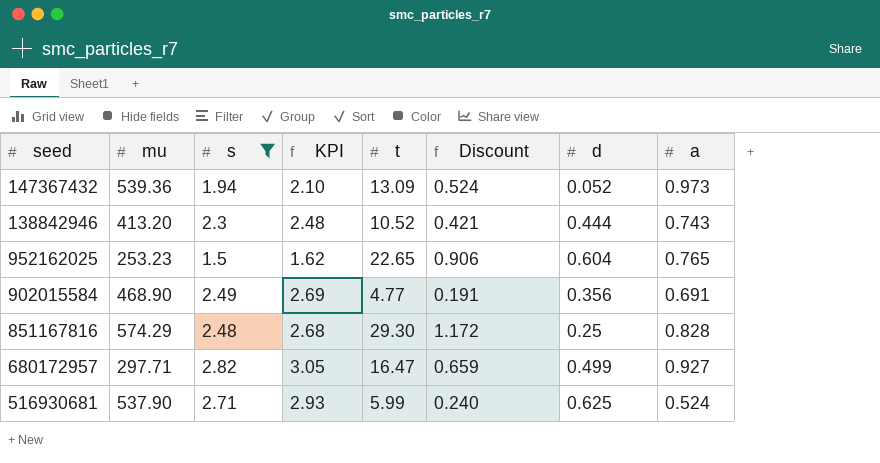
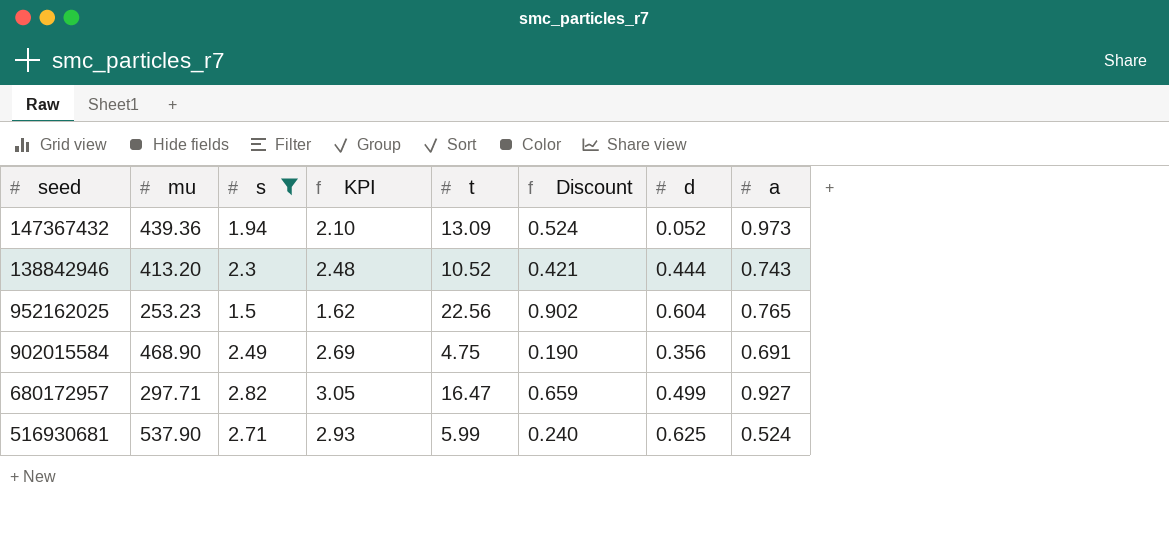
row 851167816: 574.29 | 2.48 | 2.68 | 29.30 | 1.172 | 0.25 | 0.828 -> none
147367432 | mu: 539.36 -> 439.36
952162025 | t: 22.65 -> 22.56
952162025 | Discount: 0.906 -> 0.902
902015584 | t: 4.77 -> 4.75
902015584 | Discount: 0.191 -> 0.190

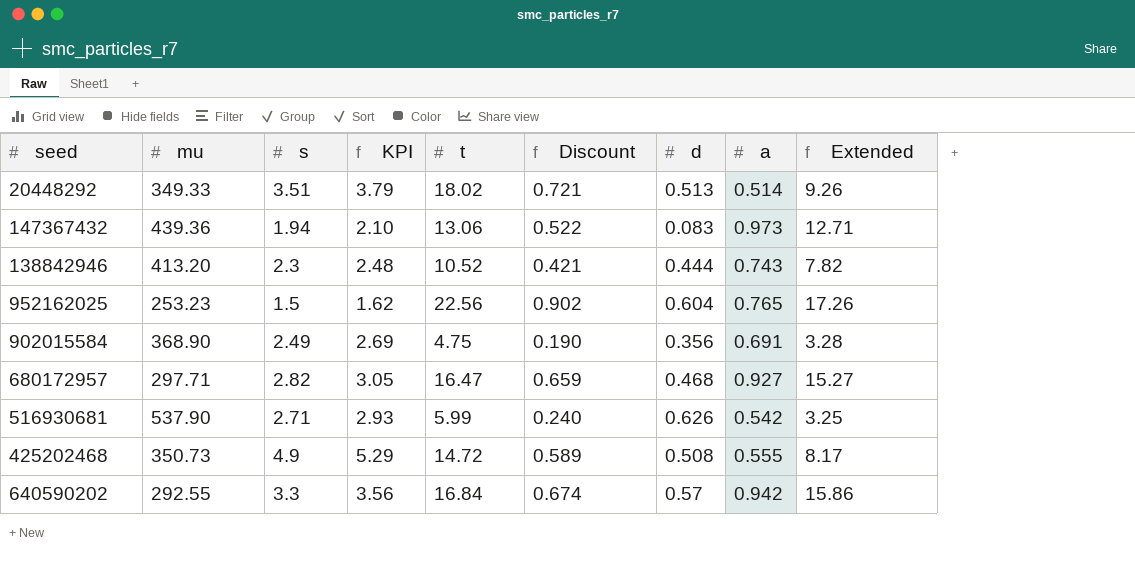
filter: s <= 2.82 -> none
column Extended | formula: none -> [t] * [a]
147367432 | t: 13.09 -> 13.06
147367432 | Discount: 0.524 -> 0.522
147367432 | d: 0.052 -> 0.083
902015584 | mu: 468.90 -> 368.90
680172957 | d: 0.499 -> 0.468
516930681 | d: 0.625 -> 0.626
516930681 | a: 0.524 -> 0.542

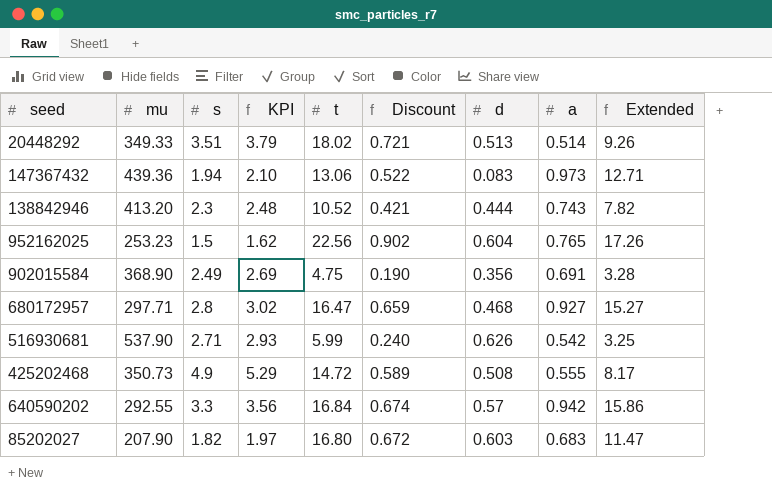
680172957 | s: 2.82 -> 2.8
680172957 | KPI: 3.05 -> 3.02
row 85202027: none -> 207.90 | 1.82 | 1.97 | 16.80 | 0.672 | 0.603 | 0.683 | 11.47

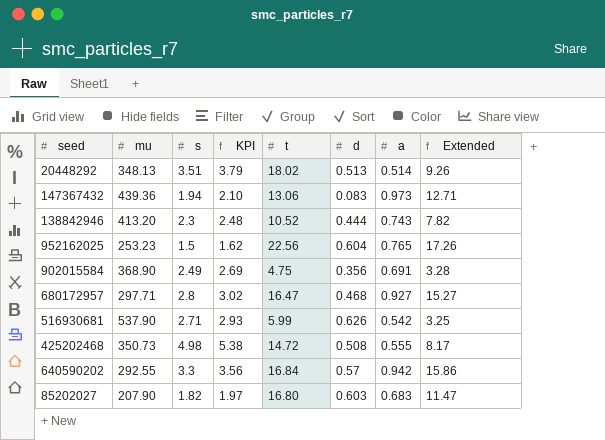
column Discount | formula: [t] * 0.04 -> none
20448292 | mu: 349.33 -> 348.13
425202468 | s: 4.9 -> 4.98
425202468 | KPI: 5.29 -> 5.38

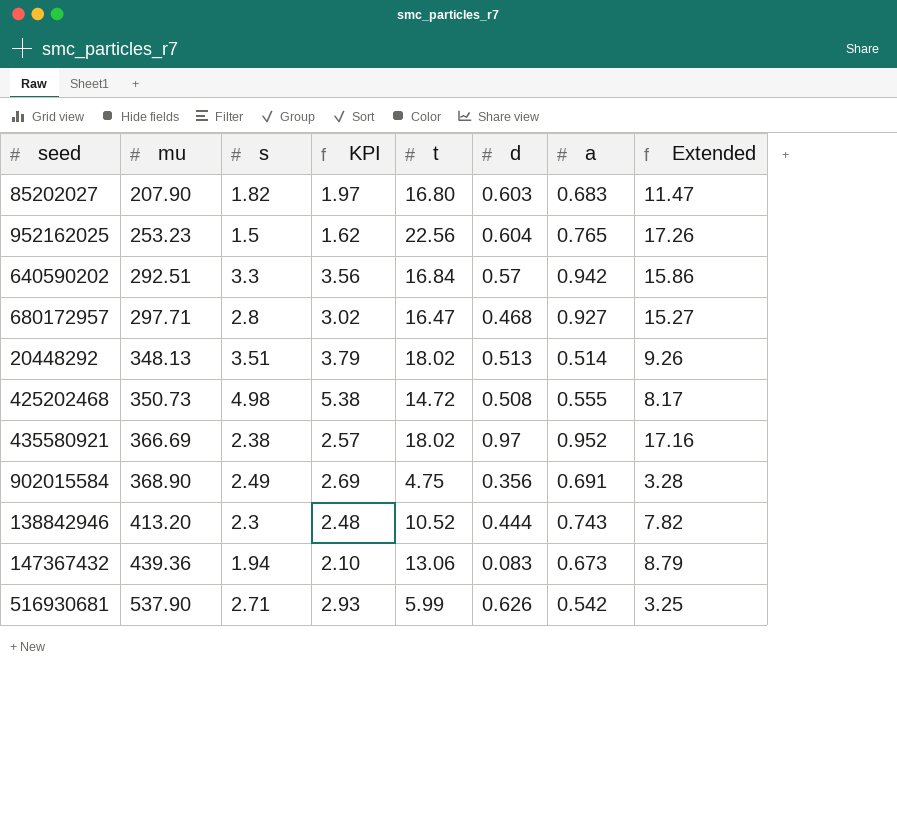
row order: none -> mu ascending
640590202 | mu: 292.55 -> 292.51
row 435580921: none -> 366.69 | 2.38 | 2.57 | 18.02 | 0.97 | 0.952 | 17.16
147367432 | a: 0.973 -> 0.673
147367432 | Extended: 12.71 -> 8.79

